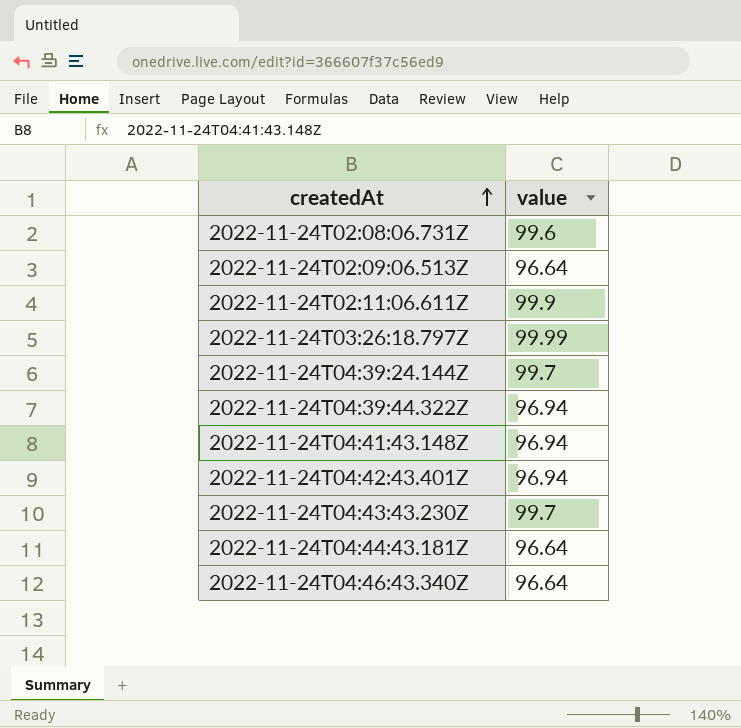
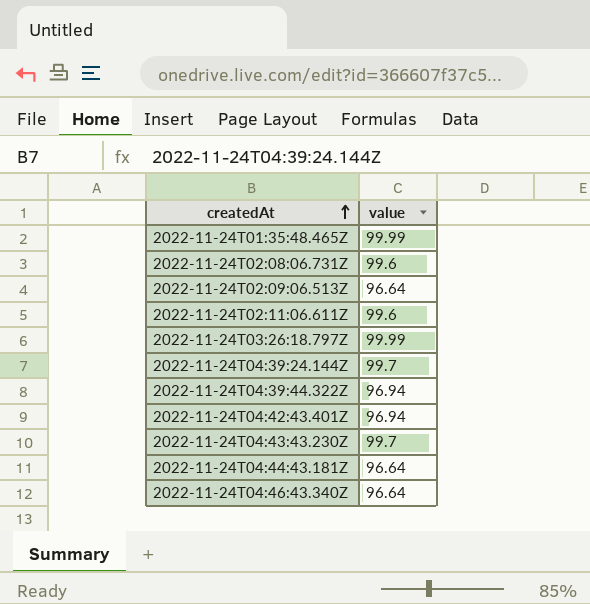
row 2022-11-24T04:41:43.148Z: 96.94 -> none
row 2022-11-24T01:35:48.465Z: none -> 99.99
2022-11-24T02:11:06.611Z | value: 99.9 -> 99.6

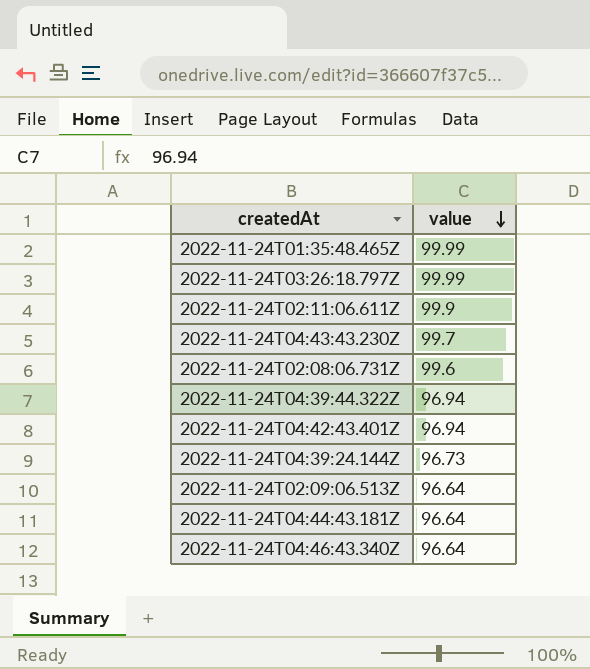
row order: createdAt ascending -> value descending
2022-11-24T02:11:06.611Z | value: 99.6 -> 99.9
2022-11-24T04:39:24.144Z | value: 99.7 -> 96.73

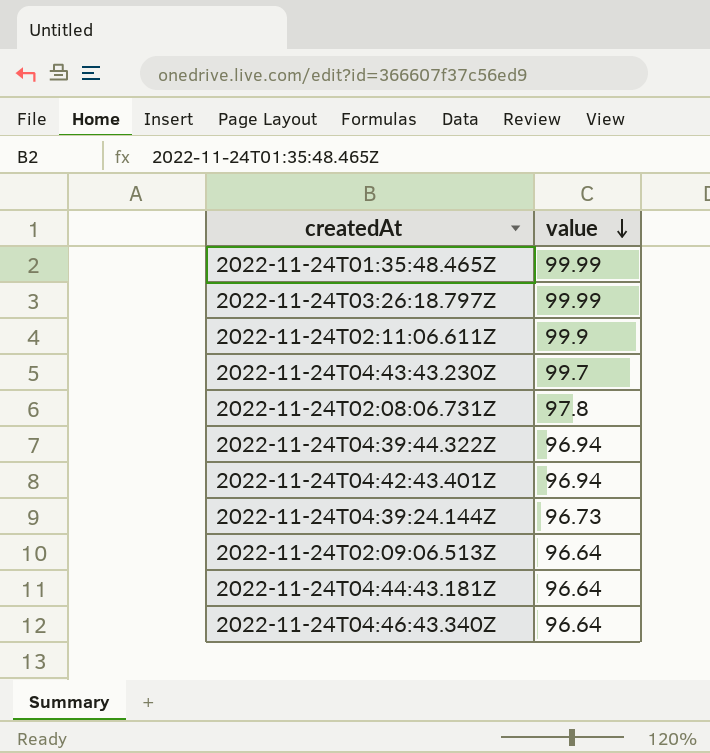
2022-11-24T02:08:06.731Z | value: 99.6 -> 97.8

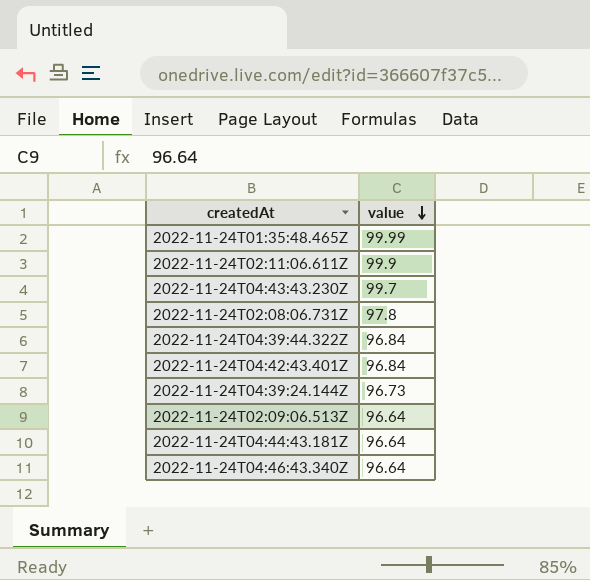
row 2022-11-24T03:26:18.797Z: 99.99 -> none
2022-11-24T04:39:44.322Z | value: 96.94 -> 96.84
2022-11-24T04:42:43.401Z | value: 96.94 -> 96.84

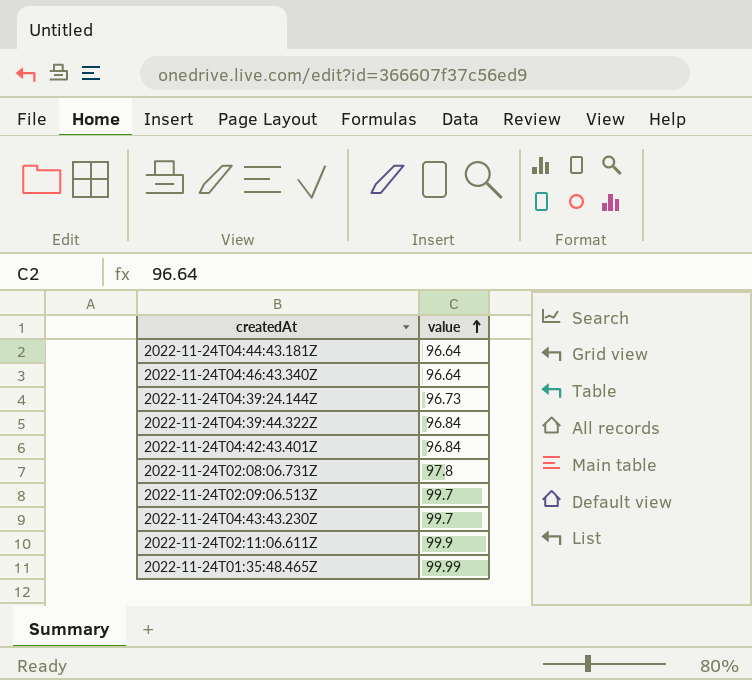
row order: value descending -> value ascending
2022-11-24T02:09:06.513Z | value: 96.64 -> 99.7

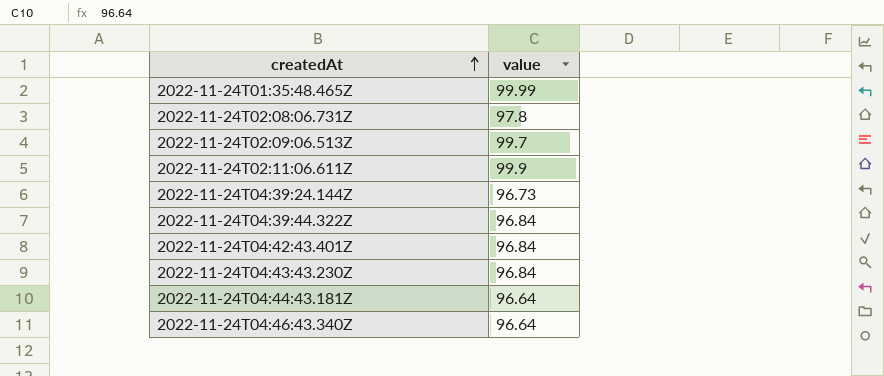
row order: value ascending -> createdAt ascending
2022-11-24T04:43:43.230Z | value: 99.7 -> 96.84

